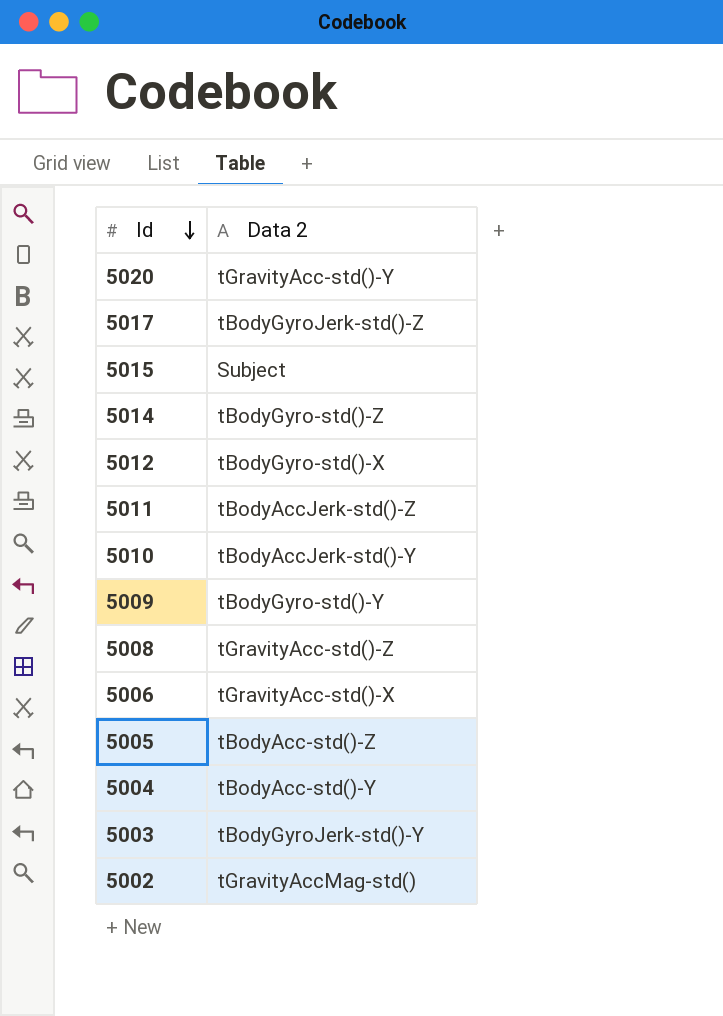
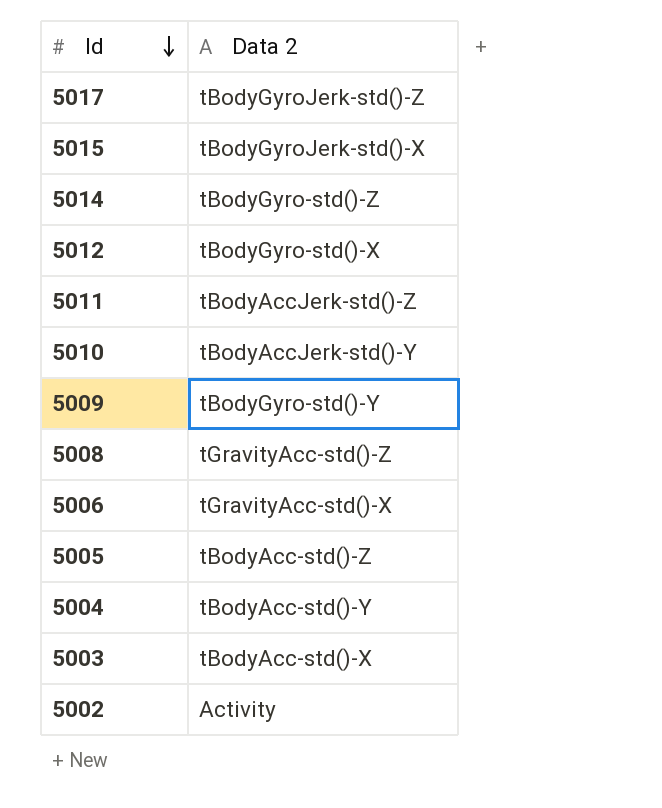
row 5020: tGravityAcc-std()-Y -> none
5015 | Data 2: Subject -> tBodyGyroJerk-std()-X
5003 | Data 2: tBodyGyroJerk-std()-Y -> tBodyAcc-std()-X
5002 | Data 2: tGravityAccMag-std() -> Activity

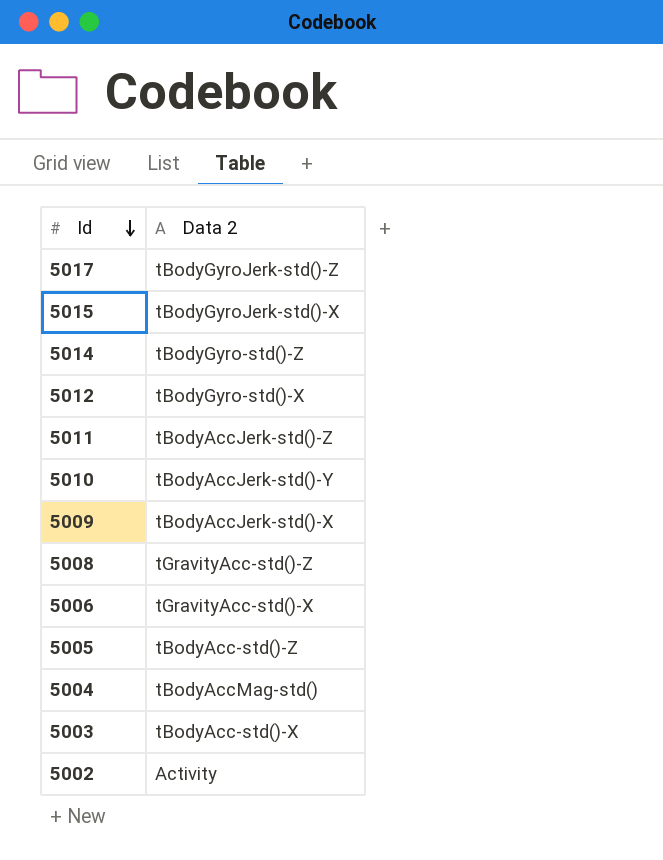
5009 | Data 2: tBodyGyro-std()-Y -> tBodyAccJerk-std()-X
5004 | Data 2: tBodyAcc-std()-Y -> tBodyAccMag-std()

